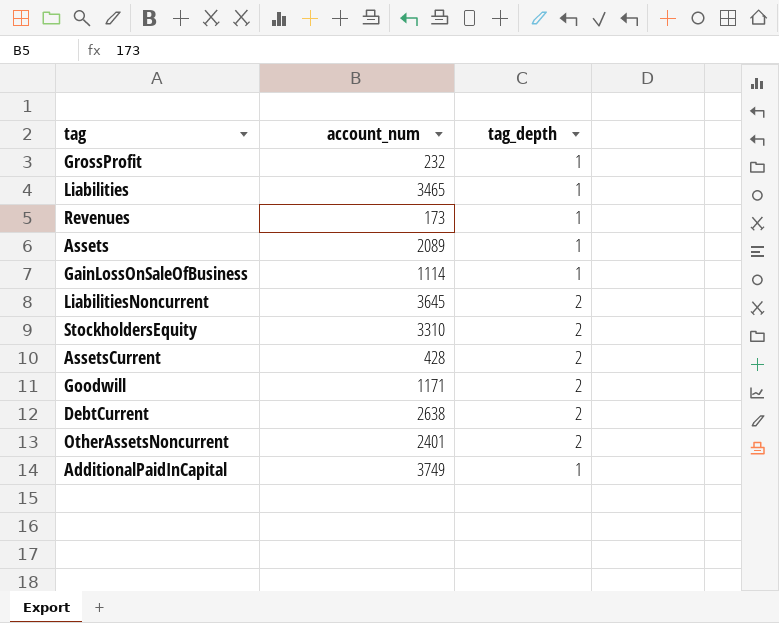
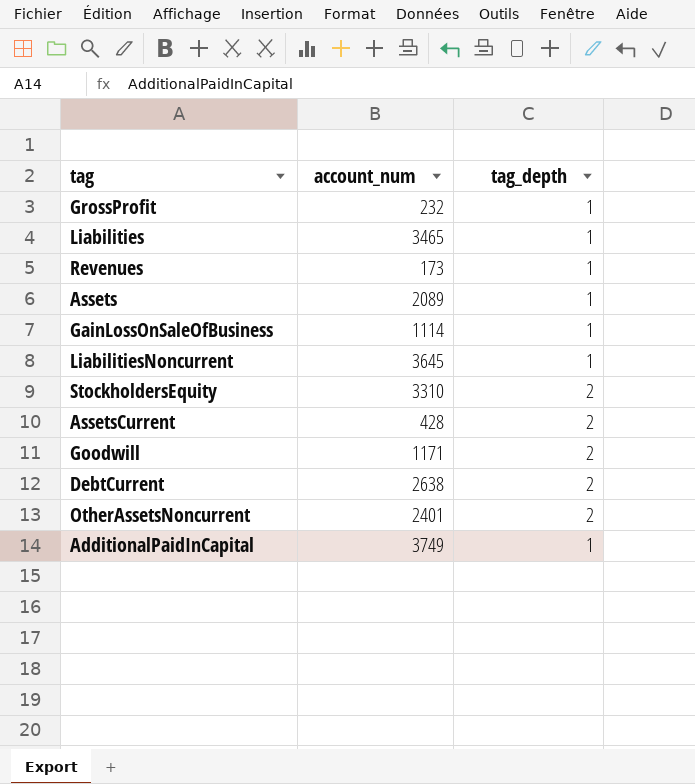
LiabilitiesNoncurrent | tag_depth: 2 -> 1

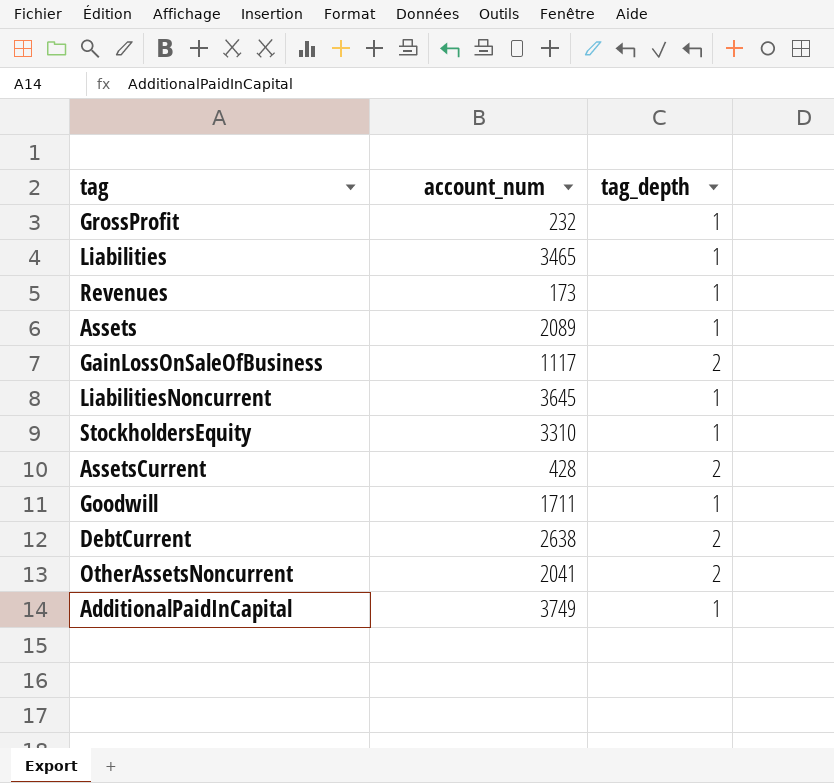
GainLossOnSaleOfBusiness | account_num: 1114 -> 1117
GainLossOnSaleOfBusiness | tag_depth: 1 -> 2
StockholdersEquity | tag_depth: 2 -> 1
Goodwill | account_num: 1171 -> 1711
Goodwill | tag_depth: 2 -> 1
OtherAssetsNoncurrent | account_num: 2401 -> 2041

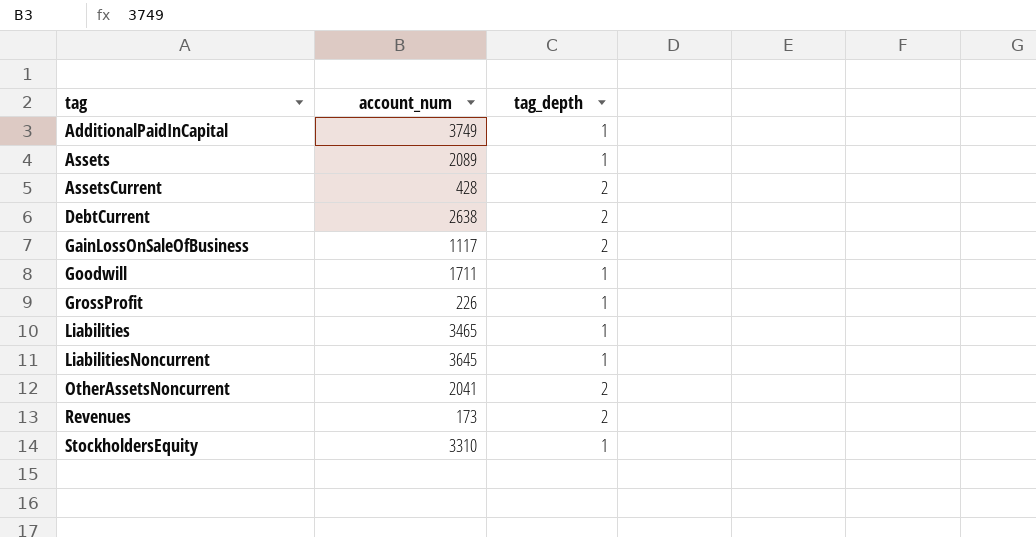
row order: none -> tag ascending
GrossProfit | account_num: 232 -> 226
Revenues | tag_depth: 1 -> 2

